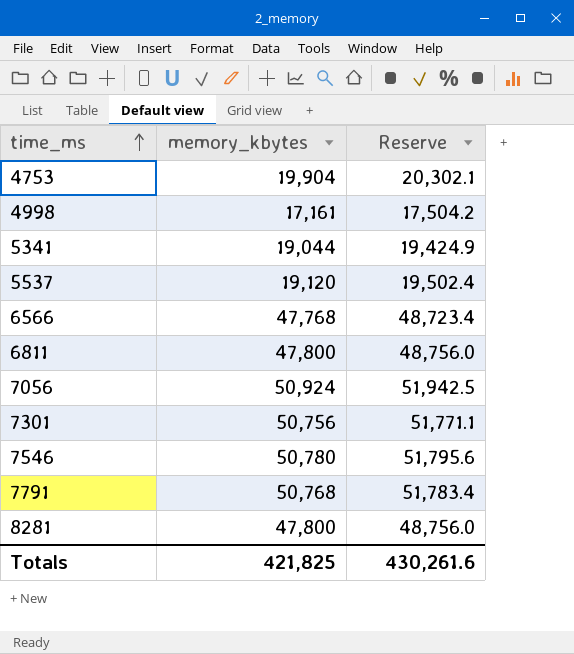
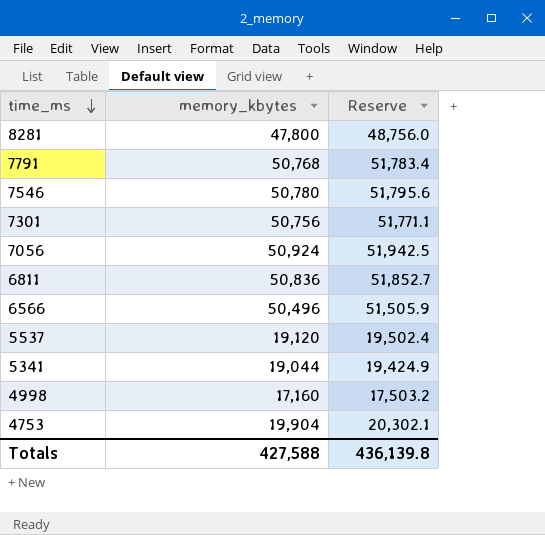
row order: time_ms ascending -> time_ms descending
6811 | memory_kbytes: 47,800 -> 50,836
6811 | Reserve: 48,756.0 -> 51,852.7
6566 | memory_kbytes: 47,768 -> 50,496
6566 | Reserve: 48,723.4 -> 51,505.9
4998 | memory_kbytes: 17,161 -> 17,160
4998 | Reserve: 17,504.2 -> 17,503.2
Totals | memory_kbytes: 421,825 -> 427,588
Totals | Reserve: 430,261.6 -> 436,139.8

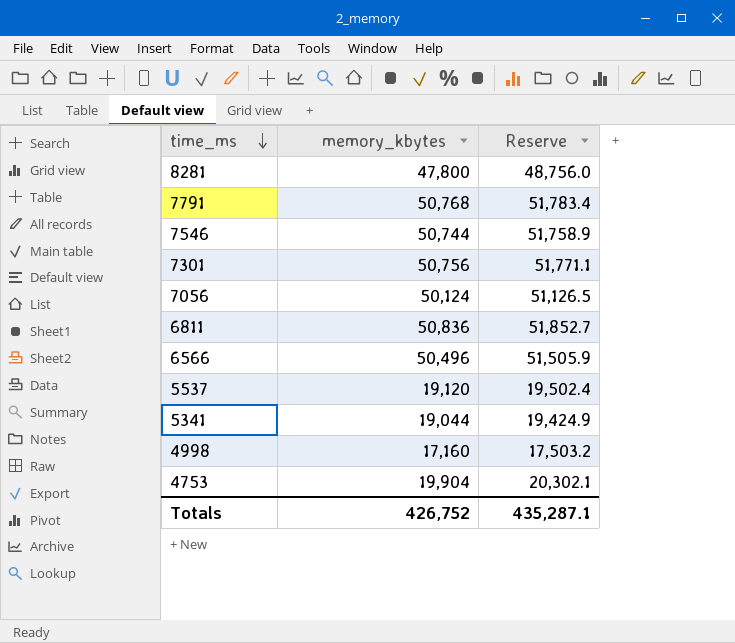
7546 | memory_kbytes: 50,780 -> 50,744
7546 | Reserve: 51,795.6 -> 51,758.9
7056 | memory_kbytes: 50,924 -> 50,124
7056 | Reserve: 51,942.5 -> 51,126.5
Totals | memory_kbytes: 427,588 -> 426,752
Totals | Reserve: 436,139.8 -> 435,287.1

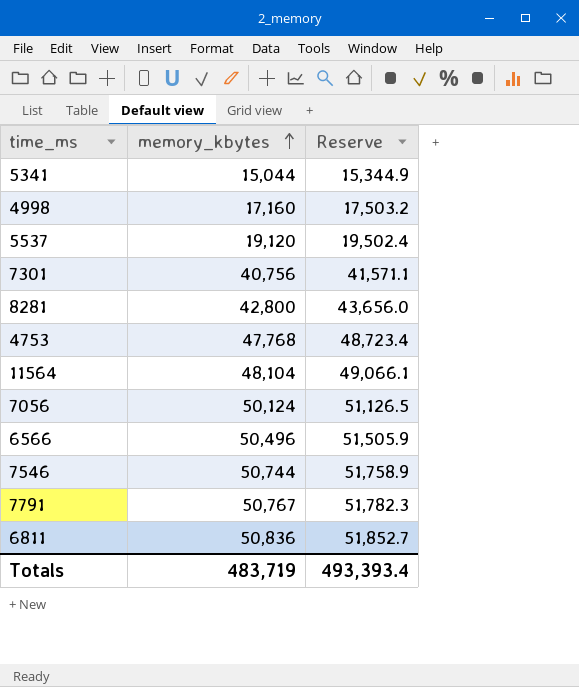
row order: time_ms descending -> memory_kbytes ascending
5341 | memory_kbytes: 19,044 -> 15,044
5341 | Reserve: 19,424.9 -> 15,344.9
7301 | memory_kbytes: 50,756 -> 40,756
7301 | Reserve: 51,771.1 -> 41,571.1
8281 | memory_kbytes: 47,800 -> 42,800
8281 | Reserve: 48,756.0 -> 43,656.0
4753 | memory_kbytes: 19,904 -> 47,768
4753 | Reserve: 20,302.1 -> 48,723.4
row 11564: none -> 48,104 | 49,066.1
7791 | memory_kbytes: 50,768 -> 50,767
7791 | Reserve: 51,783.4 -> 51,782.3
Totals | memory_kbytes: 426,752 -> 483,719
Totals | Reserve: 435,287.1 -> 493,393.4

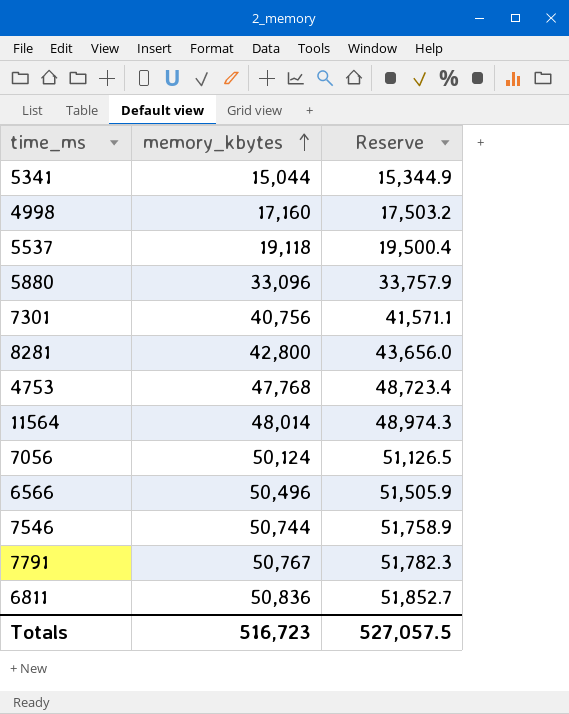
5537 | memory_kbytes: 19,120 -> 19,118
5537 | Reserve: 19,502.4 -> 19,500.4
row 5880: none -> 33,096 | 33,757.9
11564 | memory_kbytes: 48,104 -> 48,014
11564 | Reserve: 49,066.1 -> 48,974.3
Totals | memory_kbytes: 483,719 -> 516,723
Totals | Reserve: 493,393.4 -> 527,057.5

